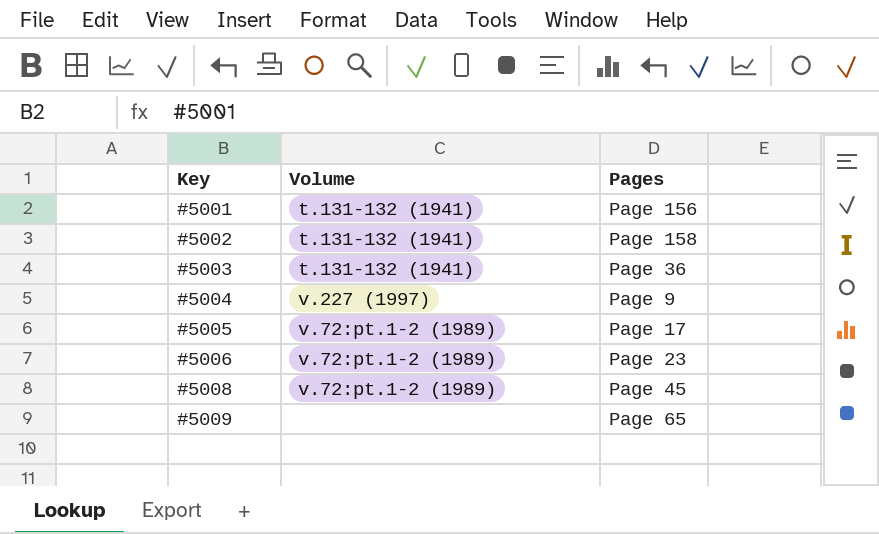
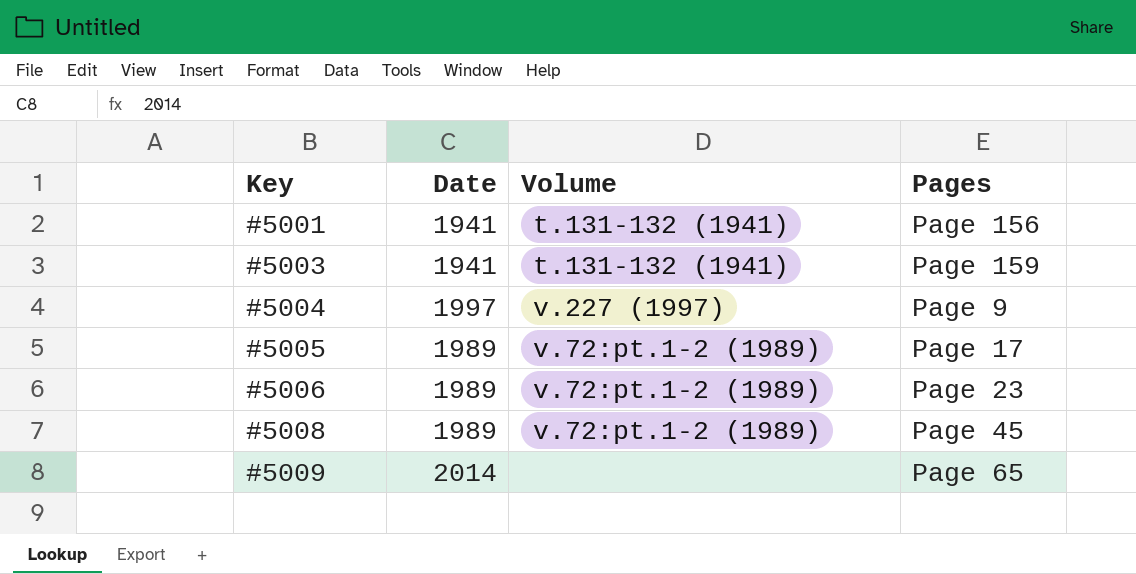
column Date | position: none -> 2
row #5002: t.131-132 (1941) | Page 158 -> none
#5003 | Pages: Page 36 -> Page 159

